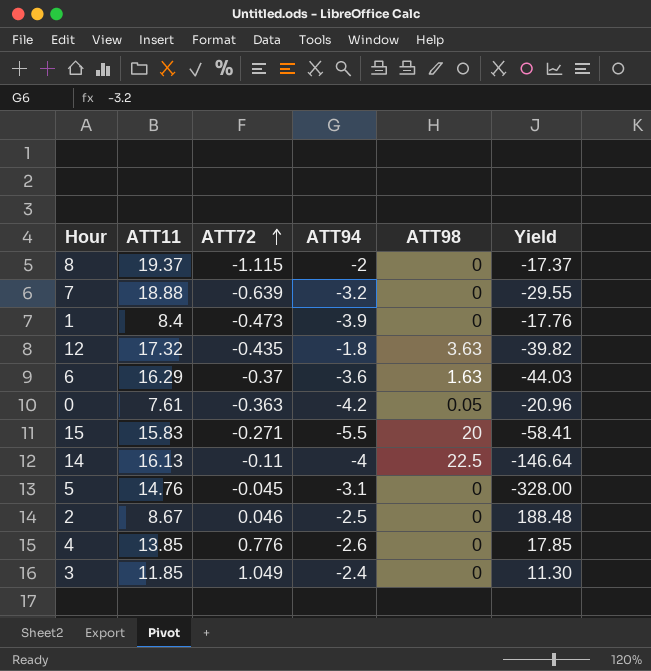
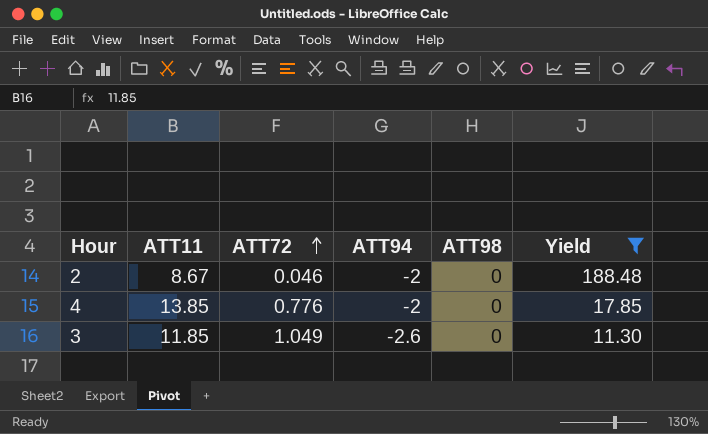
filter: none -> Yield >= 11.30
2 | ATT94: -2.5 -> -2
4 | ATT94: -2.6 -> -2
3 | ATT94: -2.4 -> -2.6

